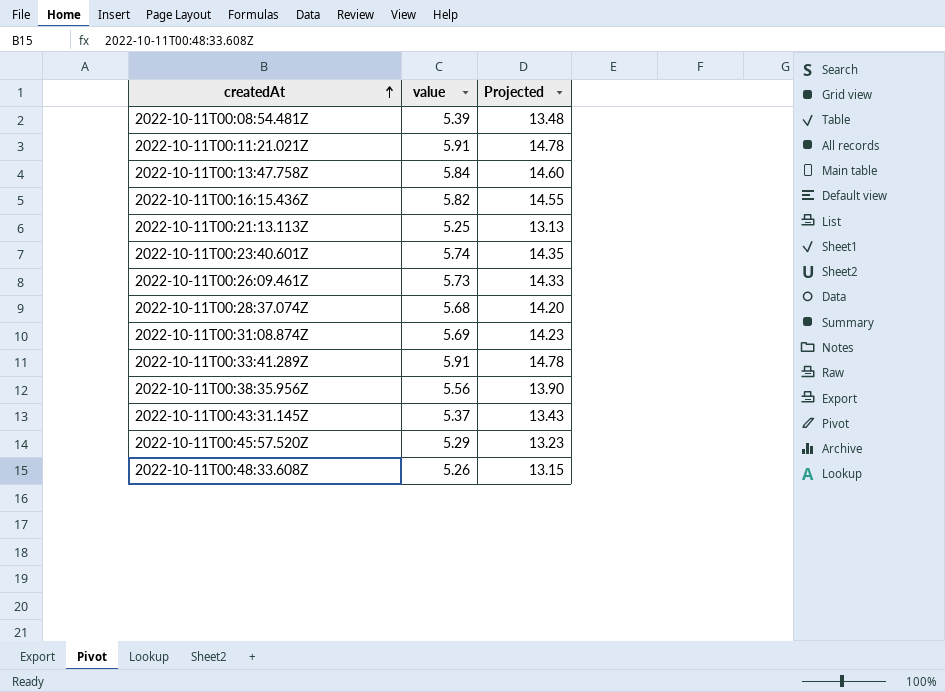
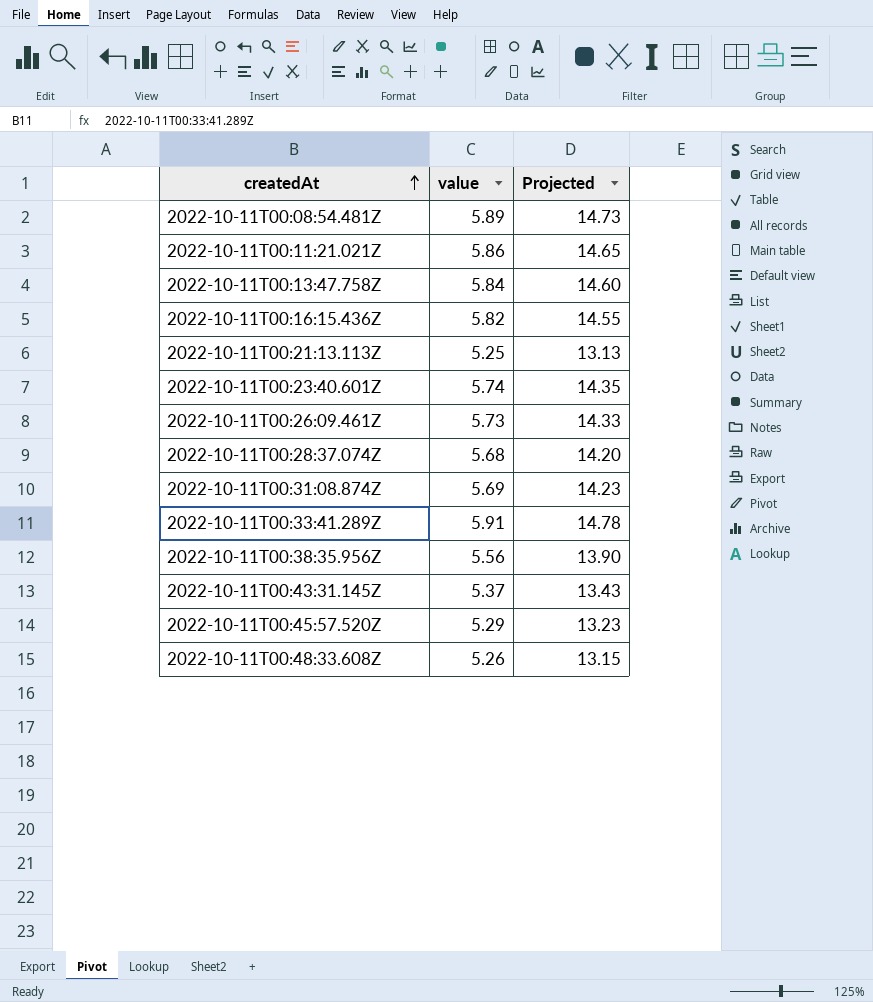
2022-10-11T00:08:54.481Z | value: 5.39 -> 5.89
2022-10-11T00:08:54.481Z | Projected: 13.48 -> 14.73
2022-10-11T00:11:21.021Z | value: 5.91 -> 5.86
2022-10-11T00:11:21.021Z | Projected: 14.78 -> 14.65

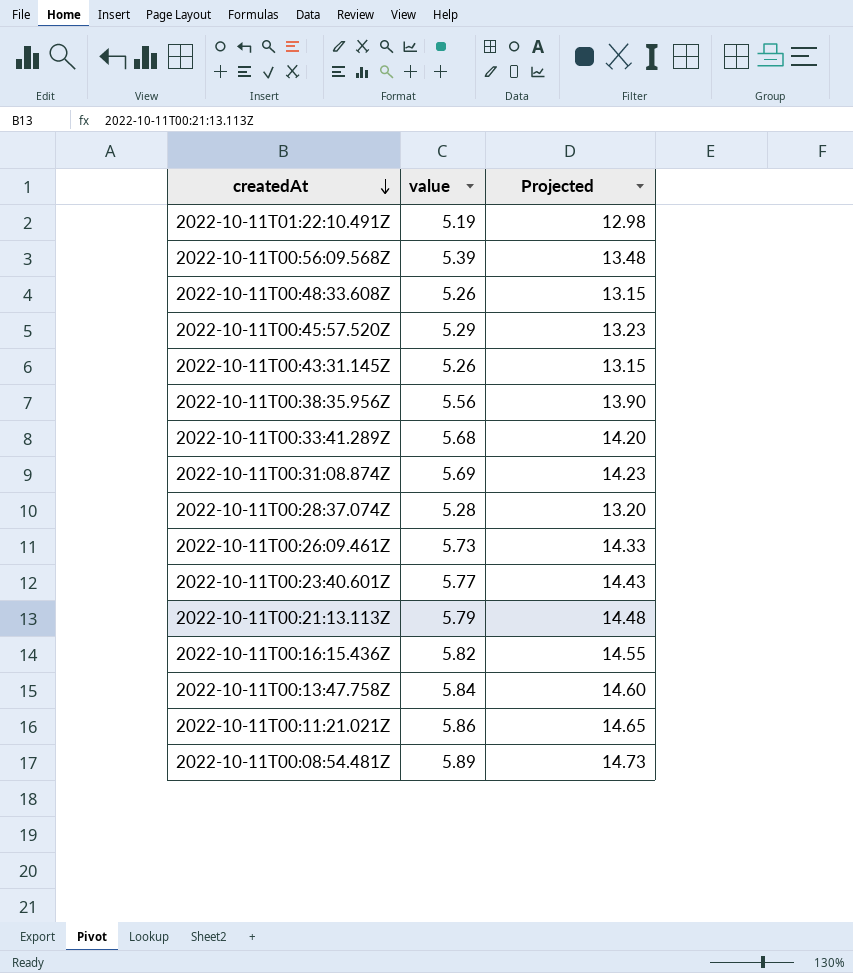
row order: createdAt ascending -> createdAt descending
row 2022-10-11T01:22:10.491Z: none -> 5.19 | 12.98
row 2022-10-11T00:56:09.568Z: none -> 5.39 | 13.48
2022-10-11T00:43:31.145Z | value: 5.37 -> 5.26
2022-10-11T00:43:31.145Z | Projected: 13.43 -> 13.15
2022-10-11T00:33:41.289Z | value: 5.91 -> 5.68
2022-10-11T00:33:41.289Z | Projected: 14.78 -> 14.20
2022-10-11T00:28:37.074Z | value: 5.68 -> 5.28
2022-10-11T00:28:37.074Z | Projected: 14.20 -> 13.20
2022-10-11T00:23:40.601Z | value: 5.74 -> 5.77
2022-10-11T00:23:40.601Z | Projected: 14.35 -> 14.43
2022-10-11T00:21:13.113Z | value: 5.25 -> 5.79
2022-10-11T00:21:13.113Z | Projected: 13.13 -> 14.48

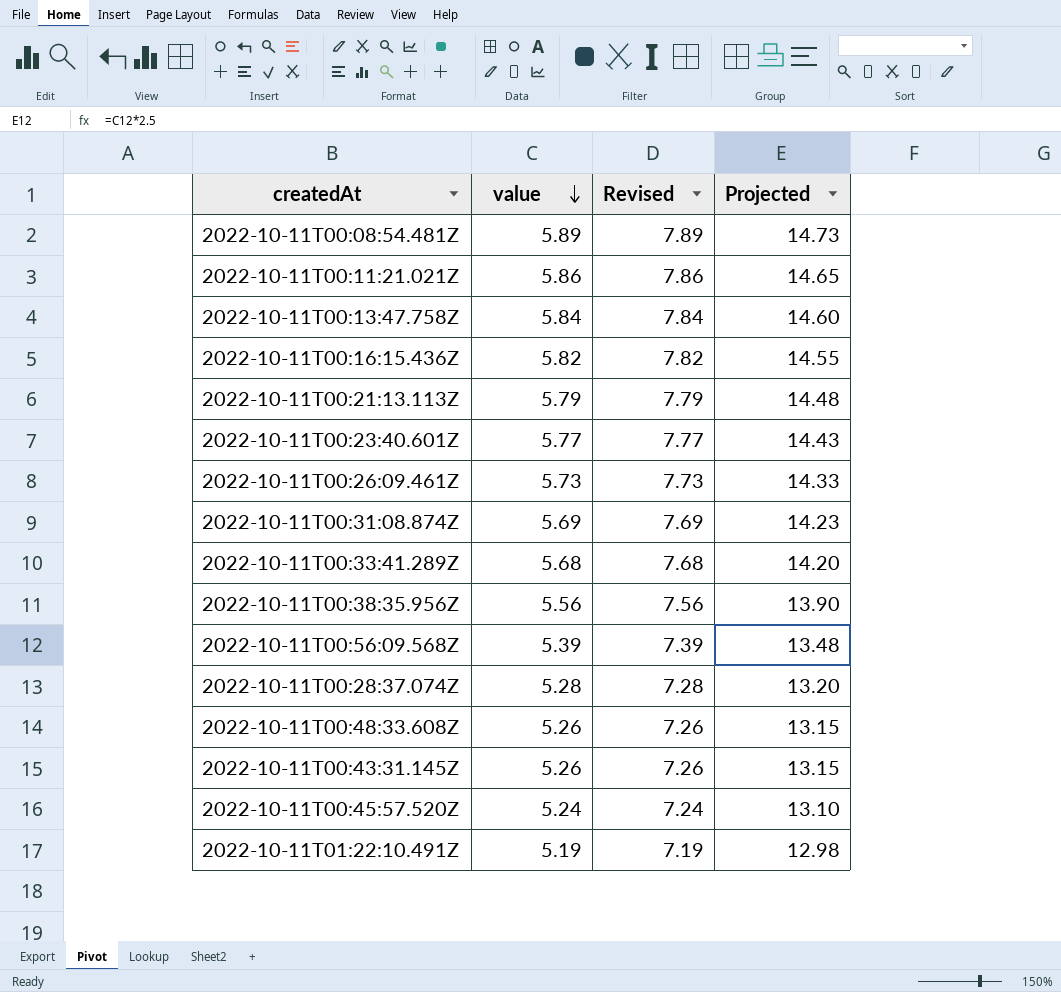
row order: createdAt descending -> value descending
column Revised | formula: none -> [value] + 2
2022-10-11T00:45:57.520Z | value: 5.29 -> 5.24
2022-10-11T00:45:57.520Z | Projected: 13.23 -> 13.10

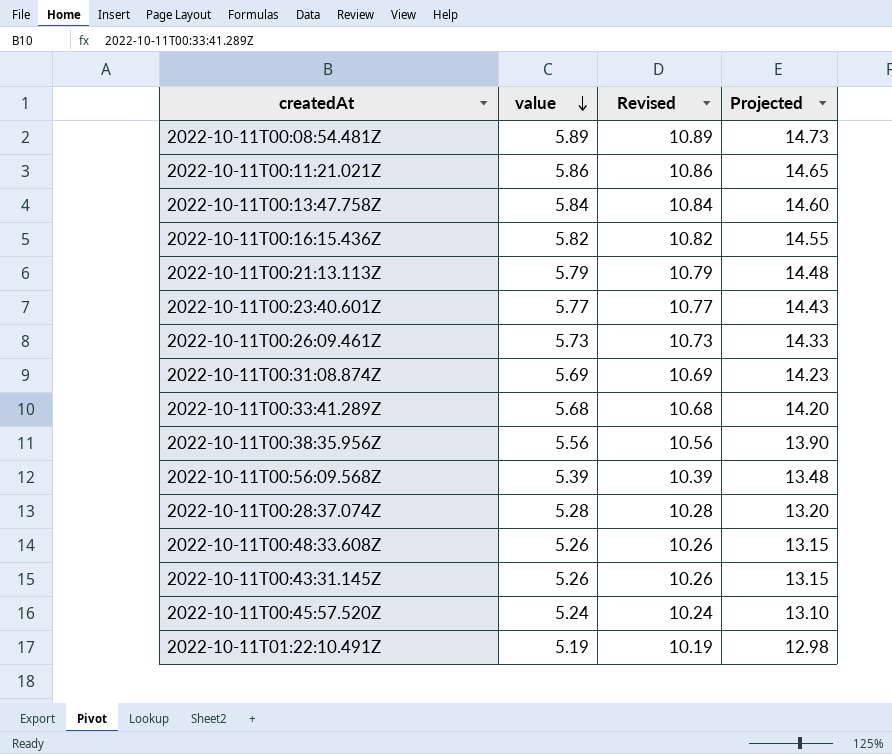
column Revised | formula: [value] + 2 -> [value] + 5

